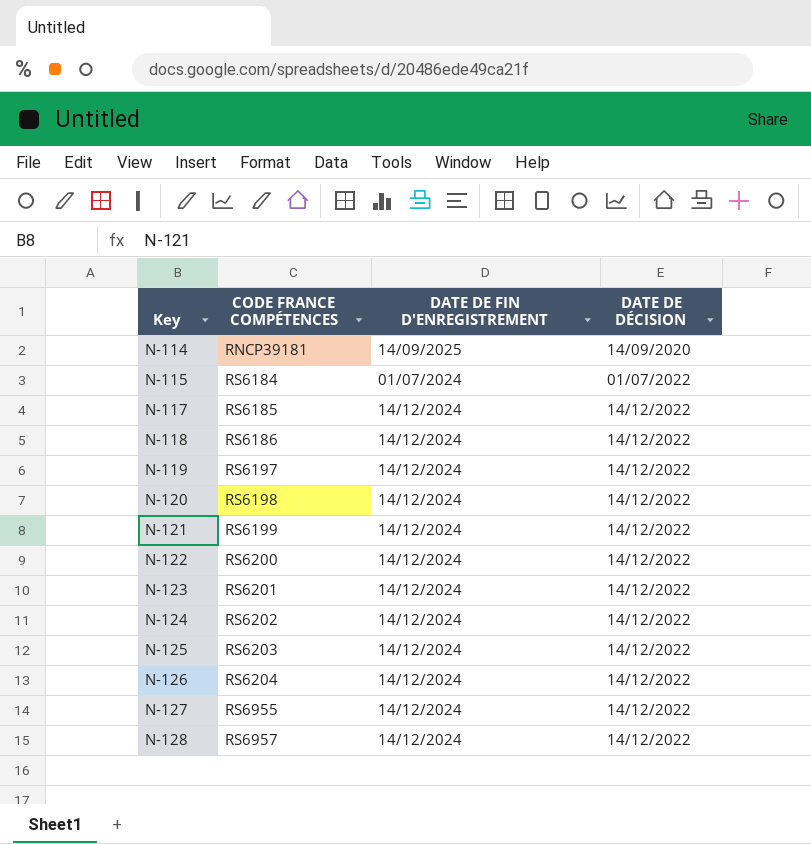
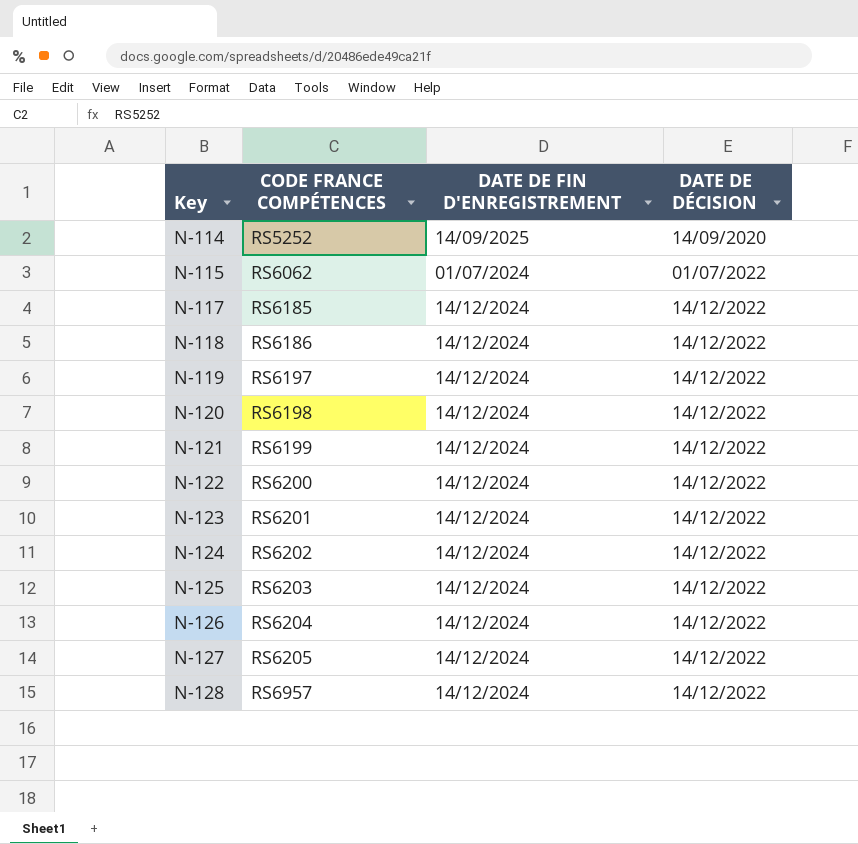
N-114 | CODE FRANCE COMPÉTENCES: RNCP39181 -> RS5252
N-115 | CODE FRANCE COMPÉTENCES: RS6184 -> RS6062
N-127 | CODE FRANCE COMPÉTENCES: RS6955 -> RS6205

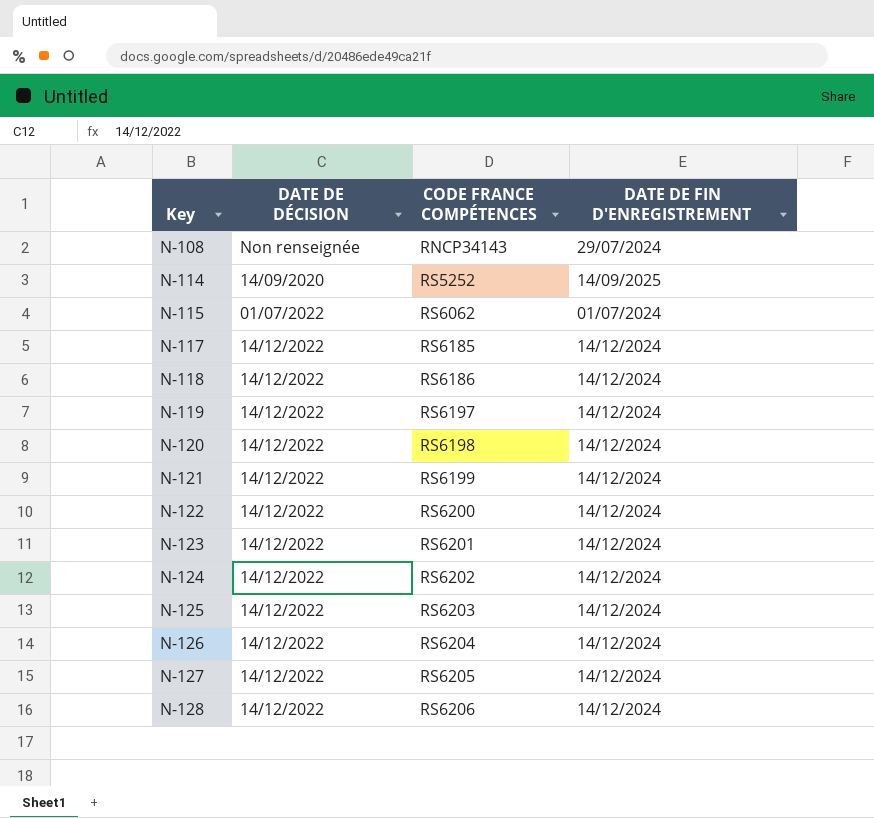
column DATE DE DÉCISION | position: 4 -> 2
row N-108: none -> Non renseignée | RNCP34143 | 29/07/2024
N-128 | CODE FRANCE COMPÉTENCES: RS6957 -> RS6206

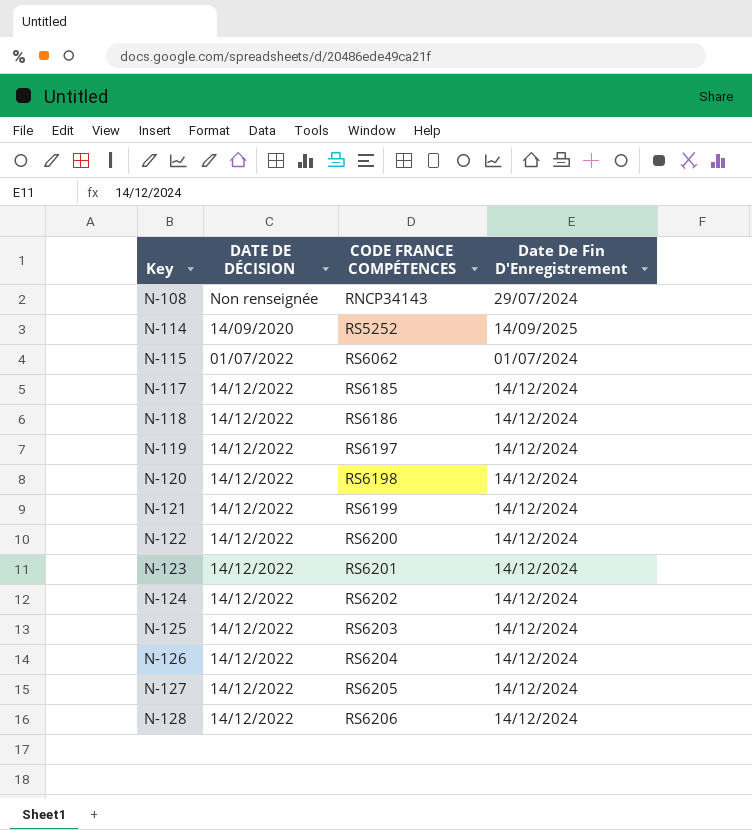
column name: DATE DE FIN D'ENREGISTREMENT -> Date De Fin D'Enregistrement

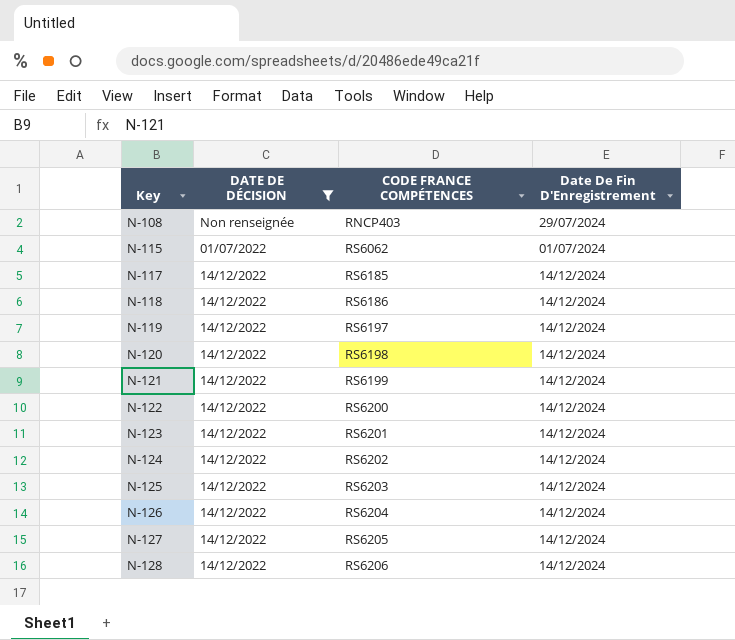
filter: none -> DATE DE DÉCISION != 14/09/2020
N-108 | CODE FRANCE COMPÉTENCES: RNCP34143 -> RNCP403

